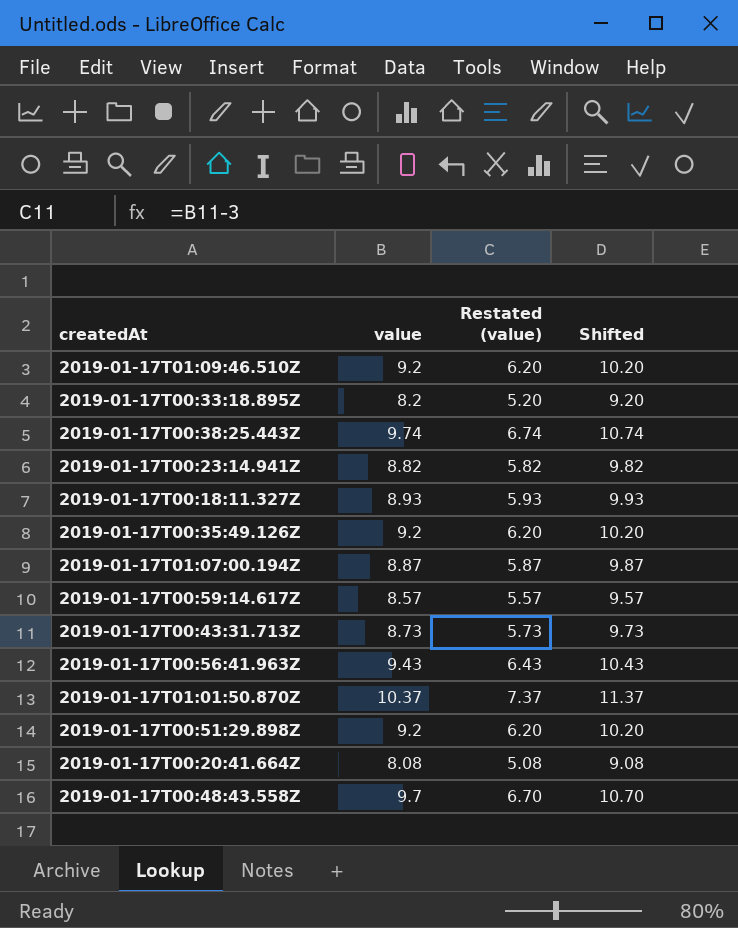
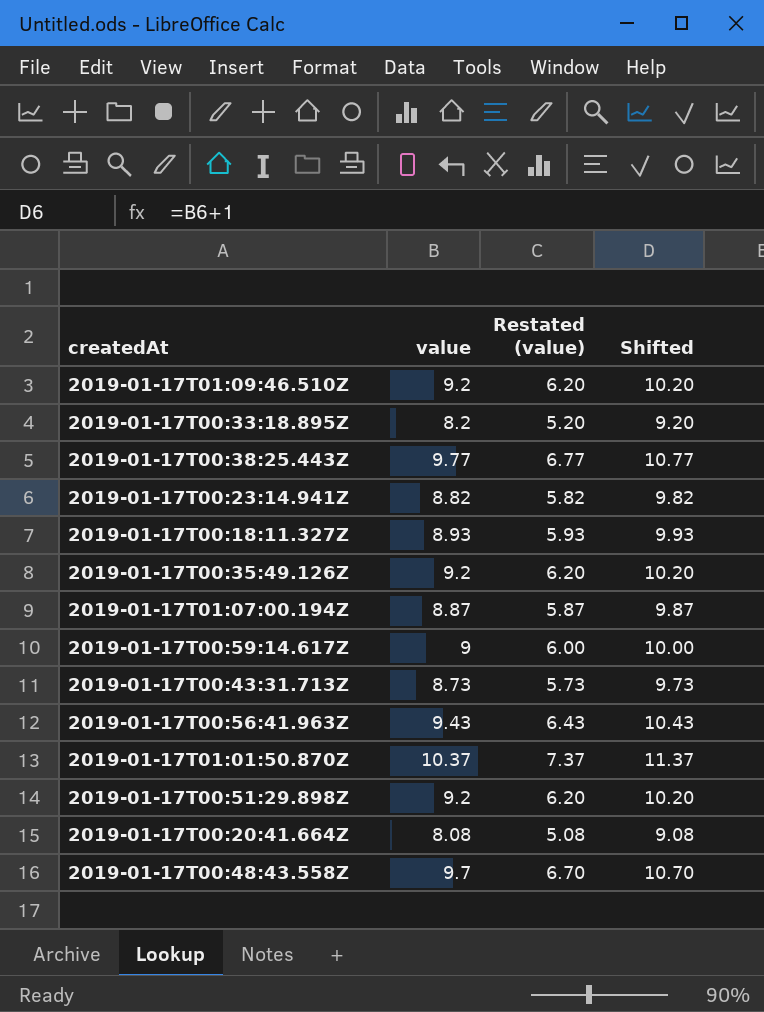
2019-01-17T00:38:25.443Z | value: 9.74 -> 9.77
2019-01-17T00:38:25.443Z | Restated (value): 6.74 -> 6.77
2019-01-17T00:38:25.443Z | Shifted: 10.74 -> 10.77
2019-01-17T00:59:14.617Z | value: 8.57 -> 9
2019-01-17T00:59:14.617Z | Restated (value): 5.57 -> 6.00
2019-01-17T00:59:14.617Z | Shifted: 9.57 -> 10.00

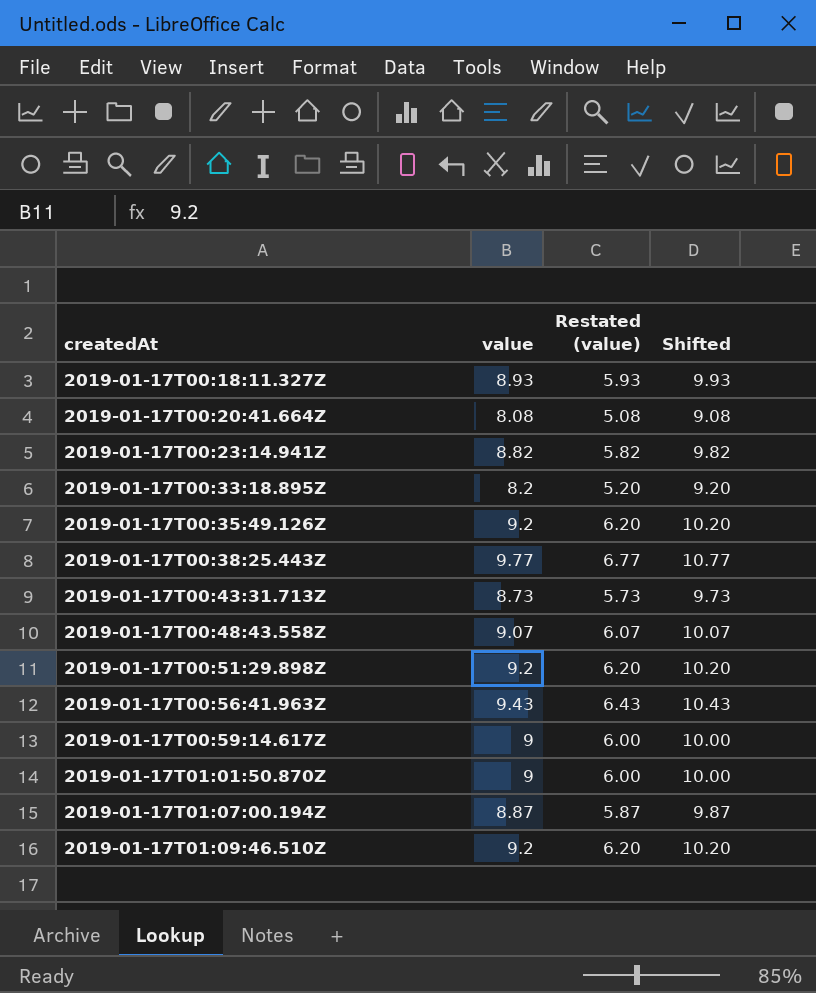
row order: none -> createdAt ascending
2019-01-17T00:48:43.558Z | value: 9.7 -> 9.07
2019-01-17T00:48:43.558Z | Restated (value): 6.70 -> 6.07
2019-01-17T00:48:43.558Z | Shifted: 10.70 -> 10.07
2019-01-17T01:01:50.870Z | value: 10.37 -> 9
2019-01-17T01:01:50.870Z | Restated (value): 7.37 -> 6.00
2019-01-17T01:01:50.870Z | Shifted: 11.37 -> 10.00

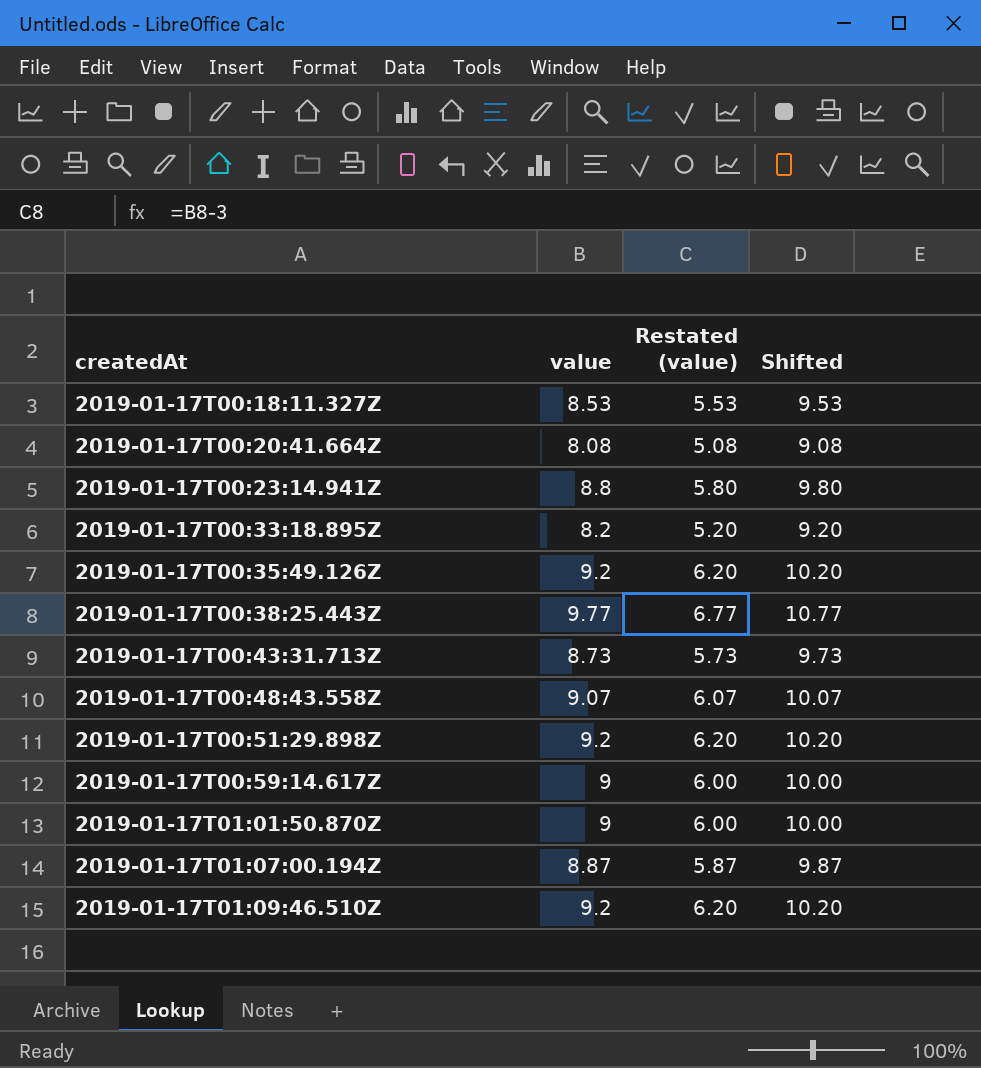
row 2019-01-17T00:56:41.963Z: 9.43 | 6.43 | 10.43 -> none
2019-01-17T00:18:11.327Z | value: 8.93 -> 8.53
2019-01-17T00:18:11.327Z | Restated (value): 5.93 -> 5.53
2019-01-17T00:18:11.327Z | Shifted: 9.93 -> 9.53
2019-01-17T00:23:14.941Z | value: 8.82 -> 8.8
2019-01-17T00:23:14.941Z | Restated (value): 5.82 -> 5.80
2019-01-17T00:23:14.941Z | Shifted: 9.82 -> 9.80

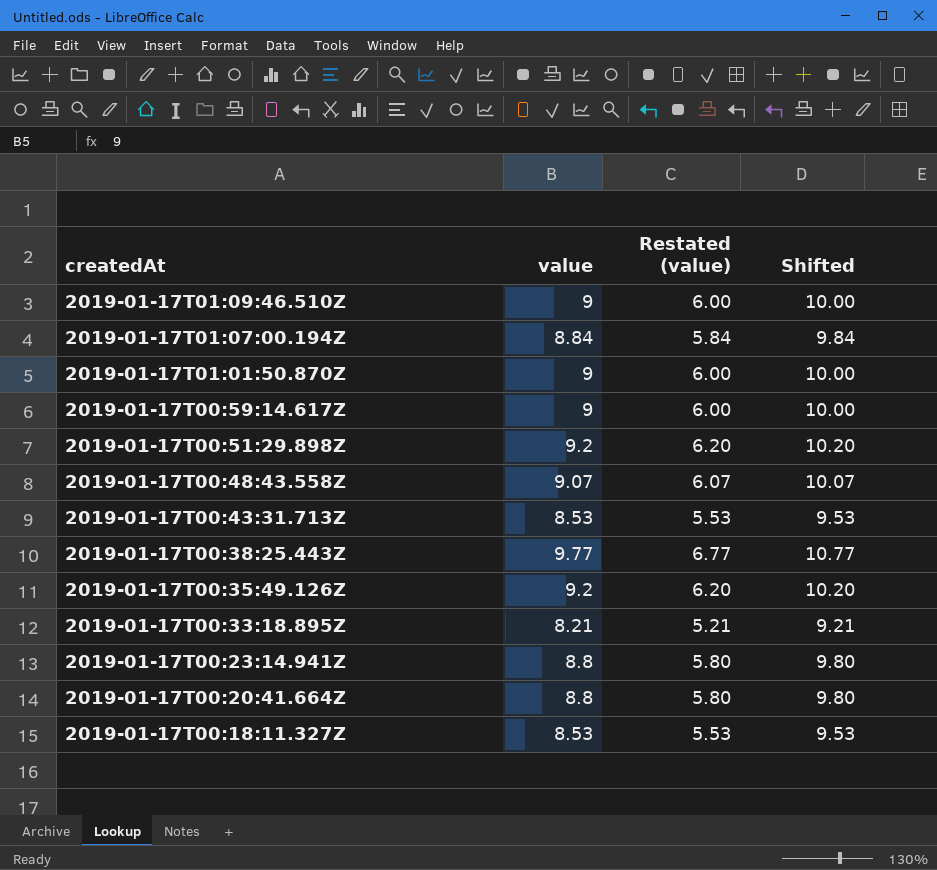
row order: createdAt ascending -> createdAt descending
2019-01-17T01:09:46.510Z | value: 9.2 -> 9
2019-01-17T01:09:46.510Z | Restated (value): 6.20 -> 6.00
2019-01-17T01:09:46.510Z | Shifted: 10.20 -> 10.00
2019-01-17T01:07:00.194Z | value: 8.87 -> 8.84
2019-01-17T01:07:00.194Z | Restated (value): 5.87 -> 5.84
2019-01-17T01:07:00.194Z | Shifted: 9.87 -> 9.84
2019-01-17T00:43:31.713Z | value: 8.73 -> 8.53
2019-01-17T00:43:31.713Z | Restated (value): 5.73 -> 5.53
2019-01-17T00:43:31.713Z | Shifted: 9.73 -> 9.53
2019-01-17T00:33:18.895Z | value: 8.2 -> 8.21
2019-01-17T00:33:18.895Z | Restated (value): 5.20 -> 5.21
2019-01-17T00:33:18.895Z | Shifted: 9.20 -> 9.21
2019-01-17T00:20:41.664Z | value: 8.08 -> 8.8
2019-01-17T00:20:41.664Z | Restated (value): 5.08 -> 5.80
2019-01-17T00:20:41.664Z | Shifted: 9.08 -> 9.80

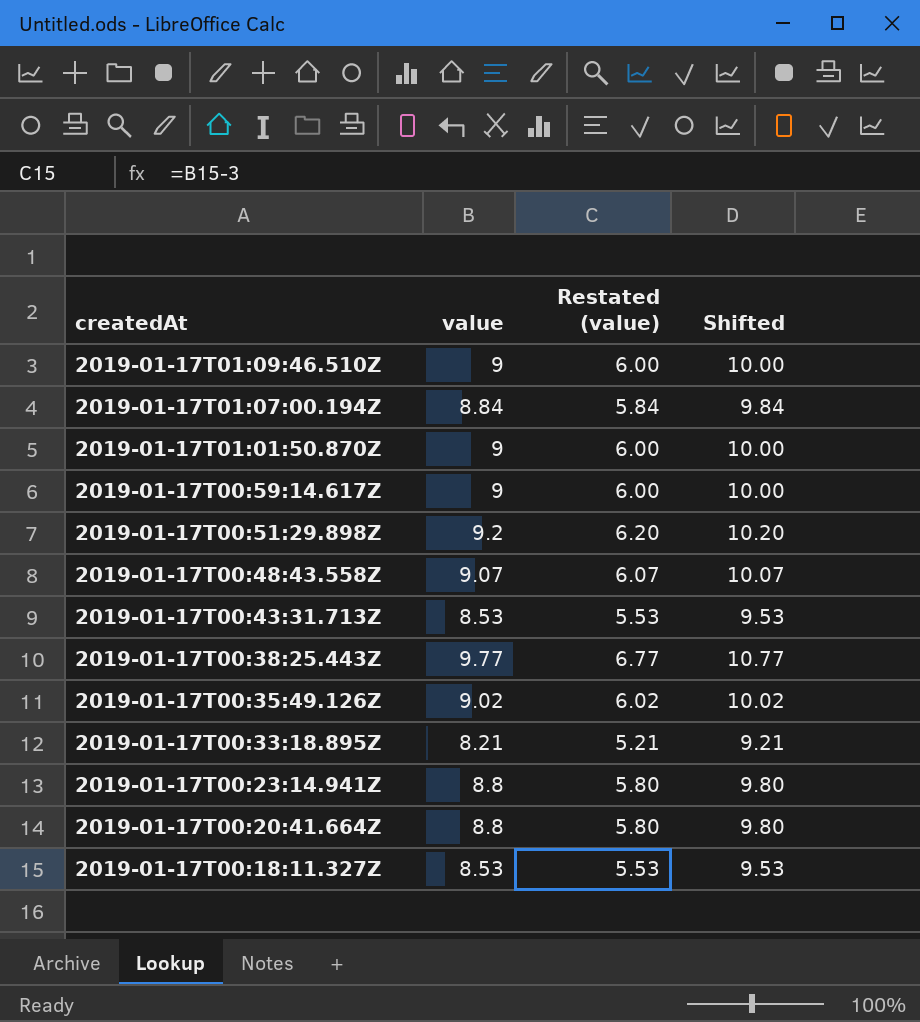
2019-01-17T00:35:49.126Z | value: 9.2 -> 9.02
2019-01-17T00:35:49.126Z | Restated (value): 6.20 -> 6.02
2019-01-17T00:35:49.126Z | Shifted: 10.20 -> 10.02

